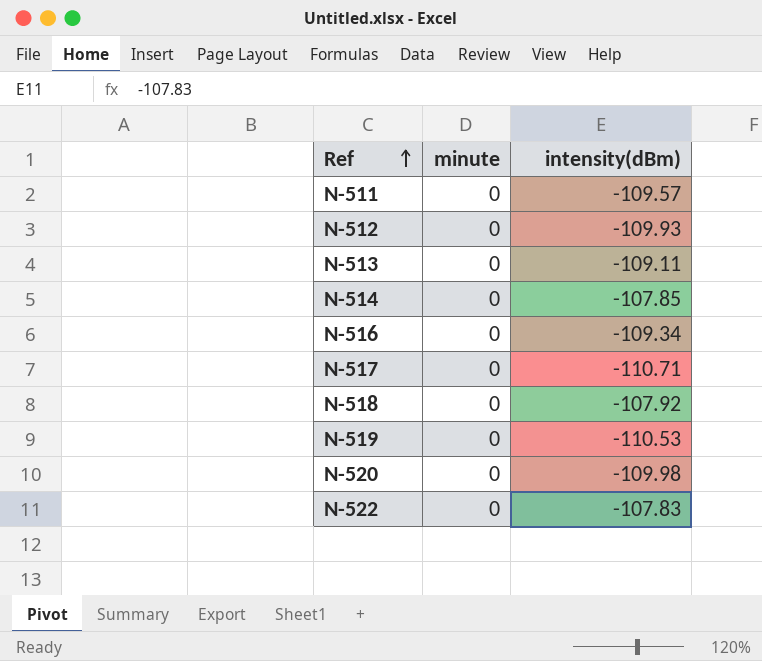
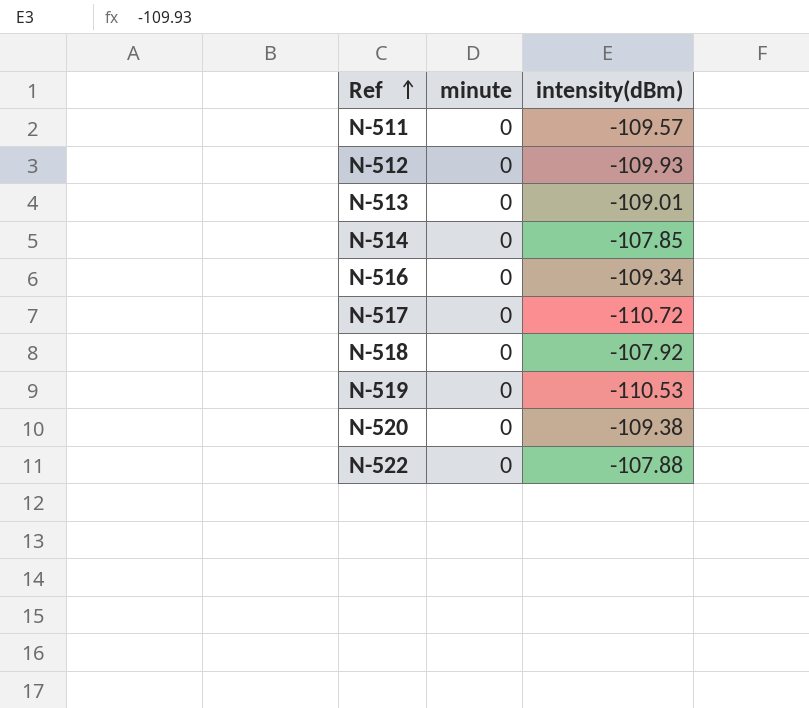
N-513 | intensity(dBm): -109.11 -> -109.01
N-517 | intensity(dBm): -110.71 -> -110.72
N-520 | intensity(dBm): -109.98 -> -109.38
N-522 | intensity(dBm): -107.83 -> -107.88

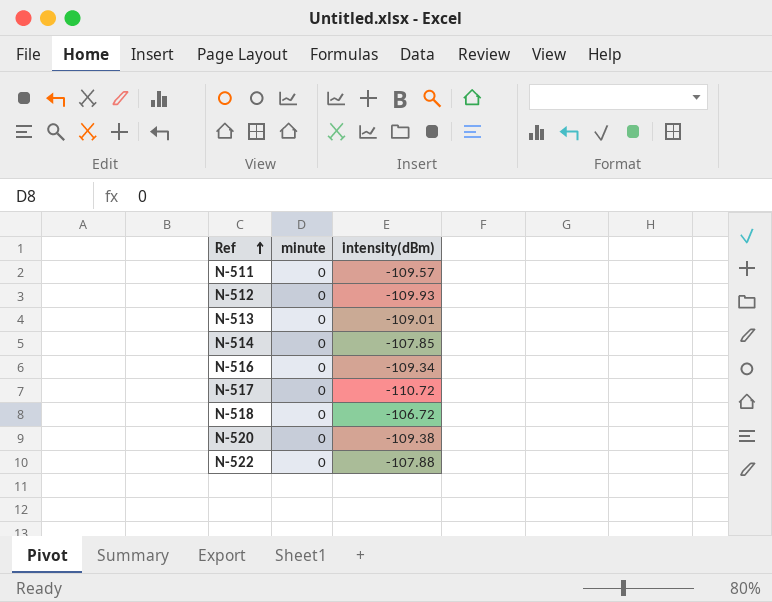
row N-519: 0 | -110.53 -> none
N-518 | intensity(dBm): -107.92 -> -106.72

